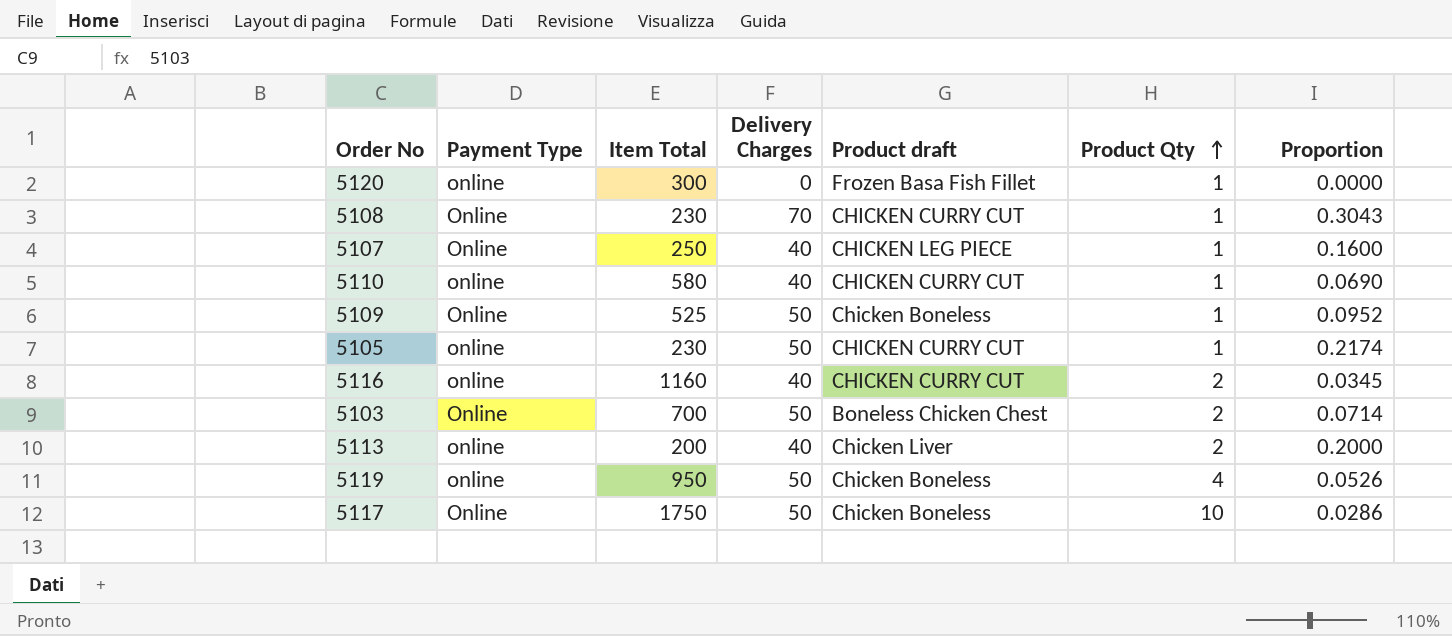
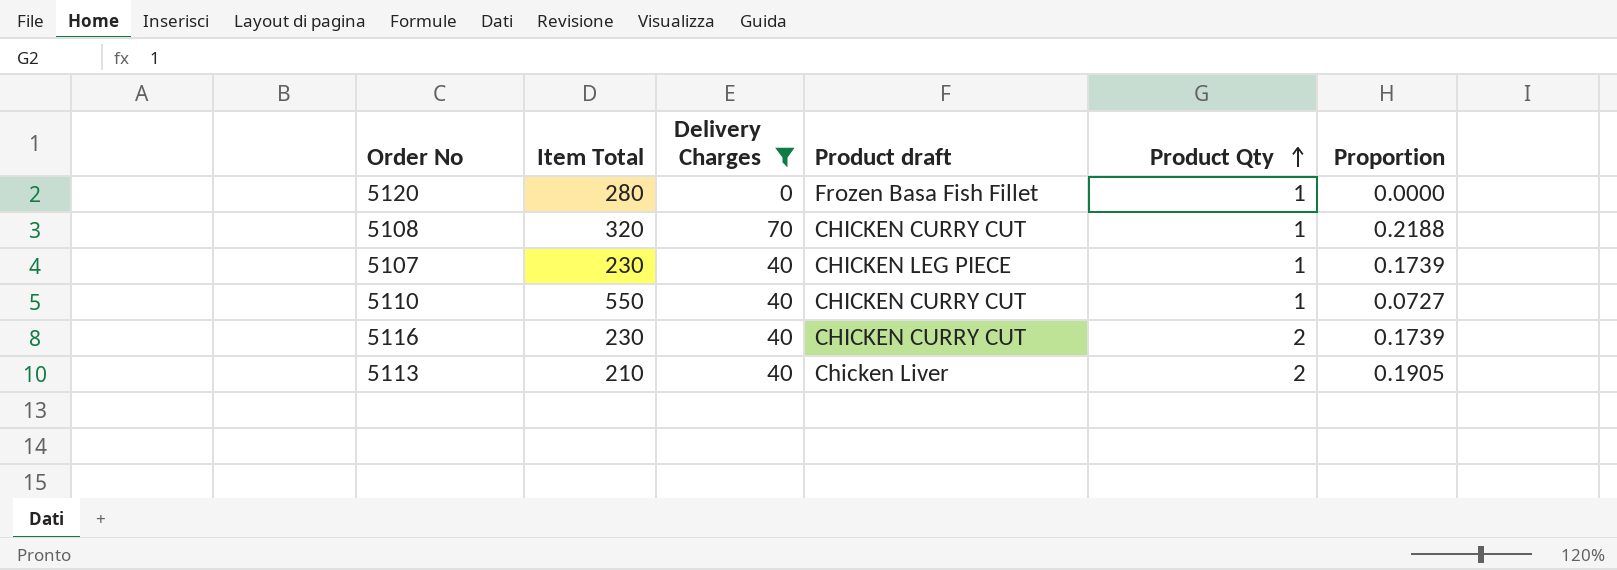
filter: none -> Delivery Charges != 50
column Payment Type | position: 2 -> none
5120 | Item Total: 300 -> 280
5108 | Item Total: 230 -> 320
5108 | Proportion: 0.3043 -> 0.2188
5107 | Item Total: 250 -> 230
5107 | Proportion: 0.1600 -> 0.1739
5110 | Item Total: 580 -> 550
5110 | Proportion: 0.0690 -> 0.0727
5116 | Item Total: 1160 -> 230
5116 | Proportion: 0.0345 -> 0.1739
5113 | Item Total: 200 -> 210
5113 | Proportion: 0.2000 -> 0.1905

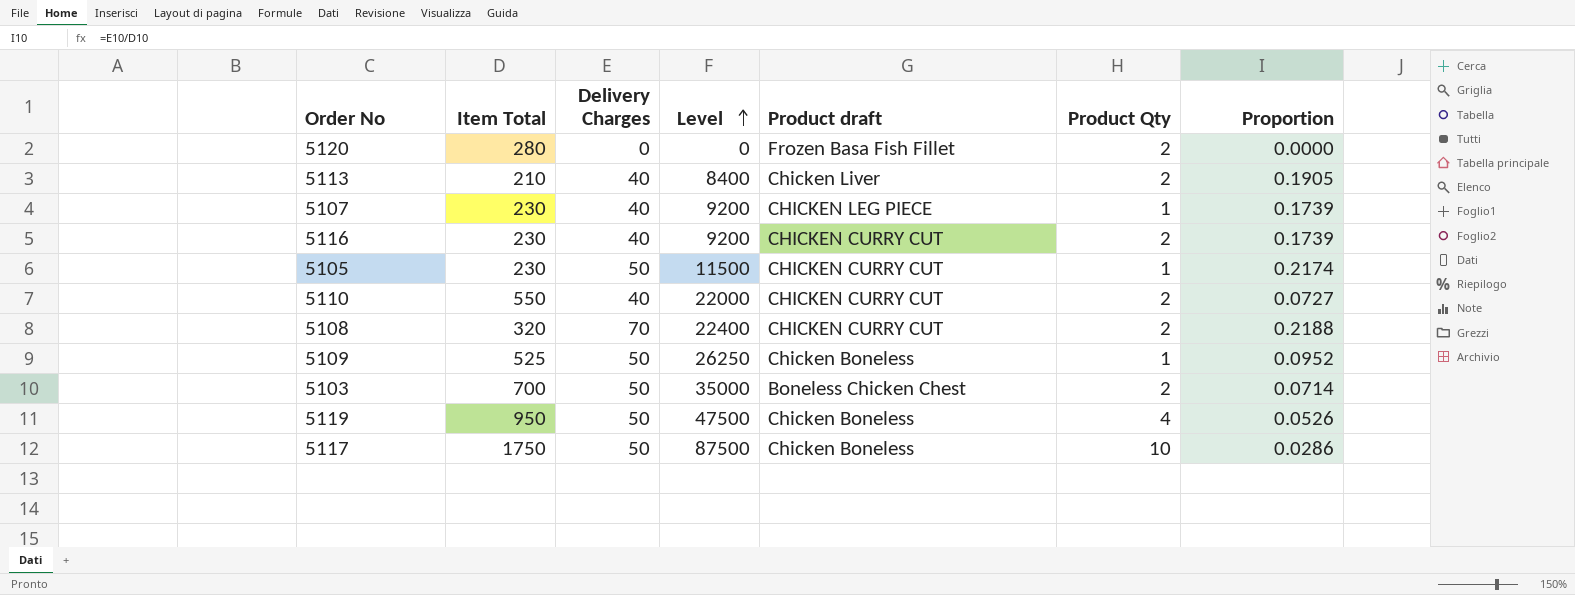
filter: Delivery Charges != 50 -> none
row order: Product Qty ascending -> Level ascending
column Level | formula: none -> [Item Total] * [Delivery Charges]
5120 | Product Qty: 1 -> 2
5110 | Product Qty: 1 -> 2
5108 | Product Qty: 1 -> 2

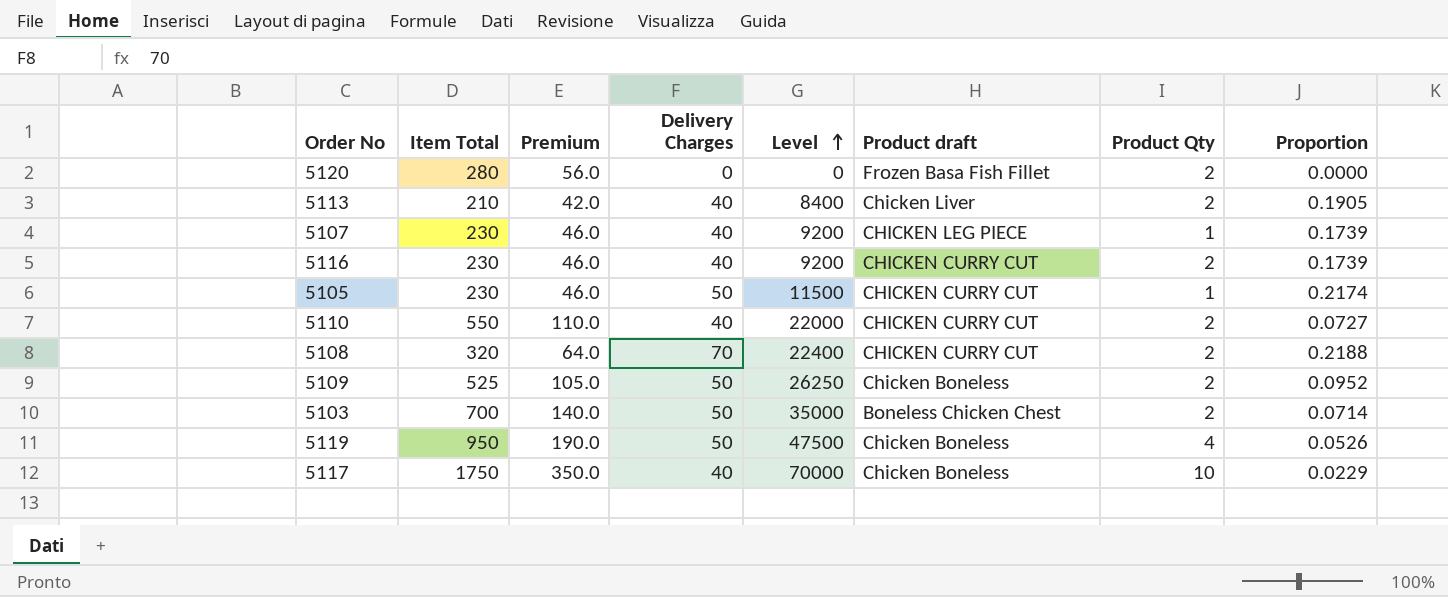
column Premium | formula: none -> [Item Total] * 0.2
5109 | Product Qty: 1 -> 2
5117 | Delivery Charges: 50 -> 40
5117 | Level: 87500 -> 70000
5117 | Proportion: 0.0286 -> 0.0229

